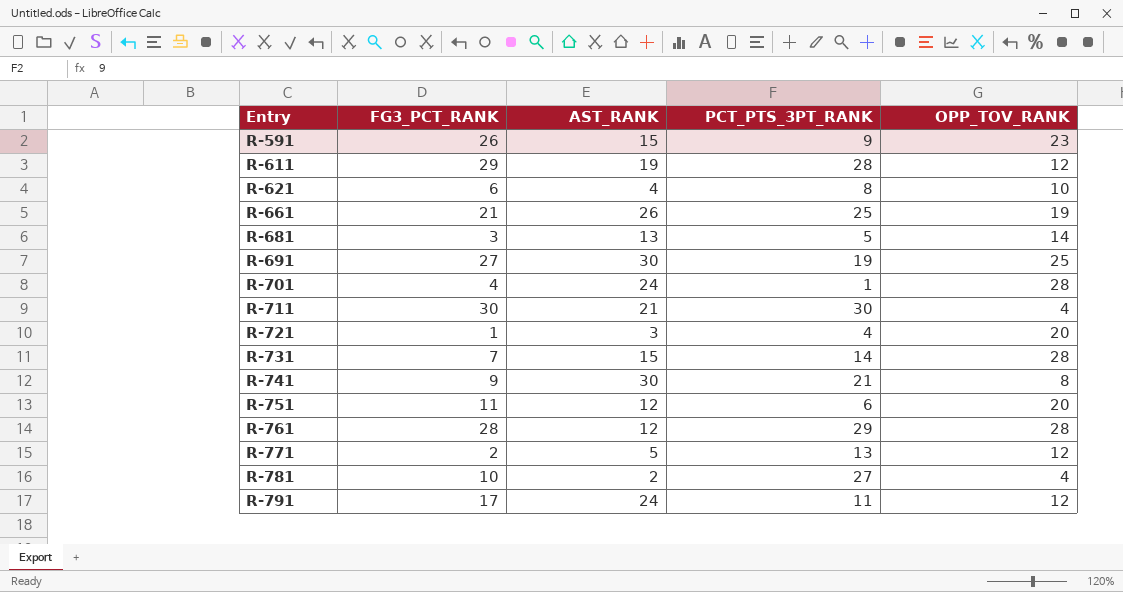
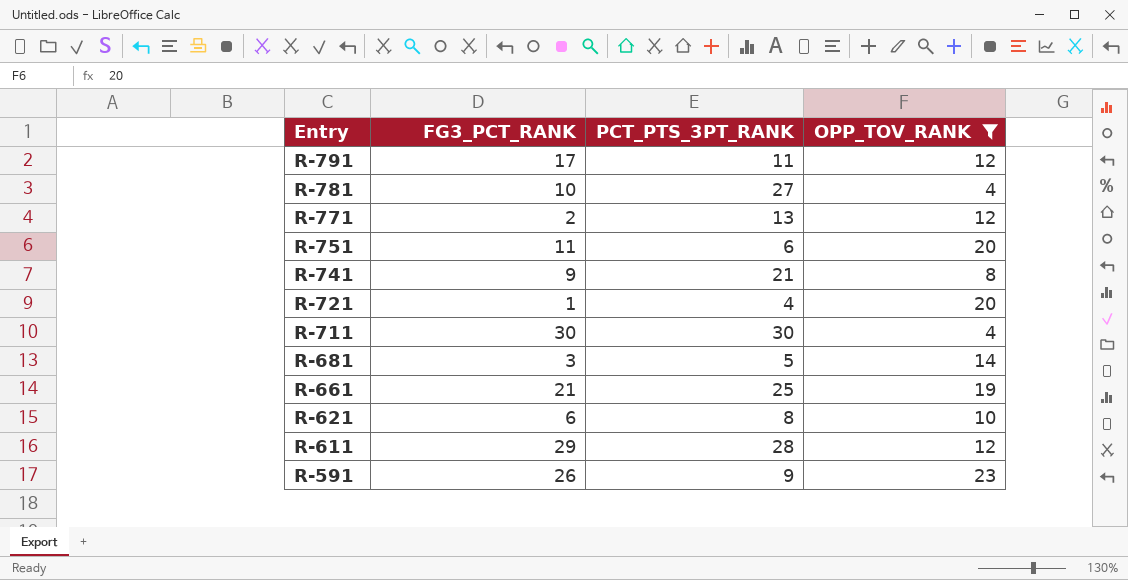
filter: none -> OPP_TOV_RANK <= 23
row order: Entry ascending -> Entry descending
column AST_RANK | position: 3 -> none

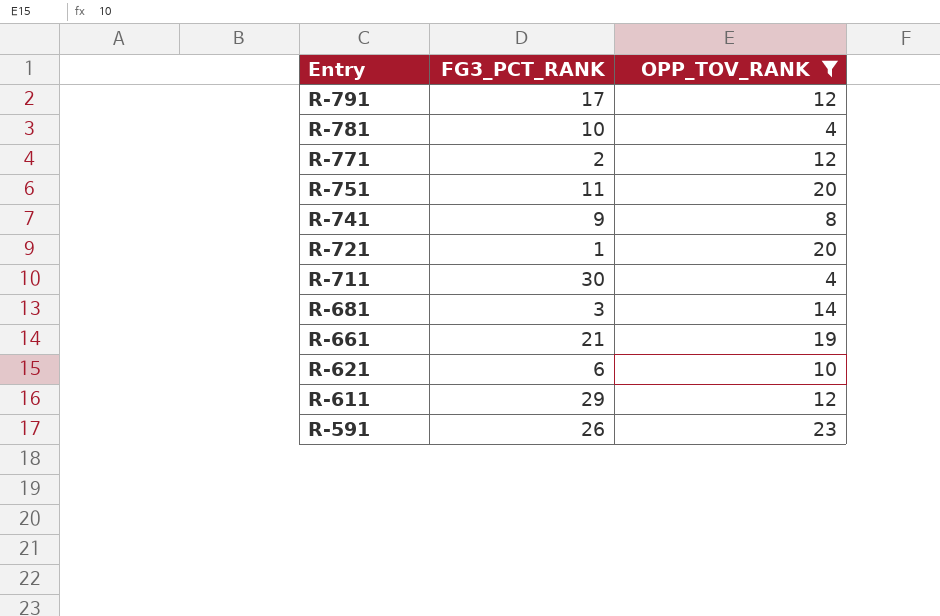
column PCT_PTS_3PT_RANK | position: 3 -> none

